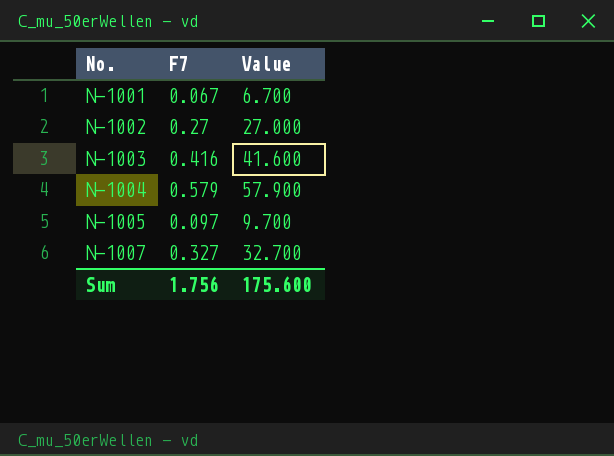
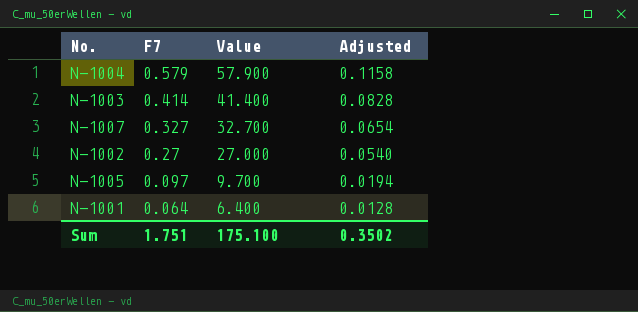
row order: No. ascending -> F7 descending
column Adjusted | formula: none -> [F7] * 0.2
N-1003 | F7: 0.416 -> 0.414
N-1003 | Value: 41.600 -> 41.400
N-1001 | F7: 0.067 -> 0.064
N-1001 | Value: 6.700 -> 6.400
Sum | F7: 1.756 -> 1.751
Sum | Value: 175.600 -> 175.100

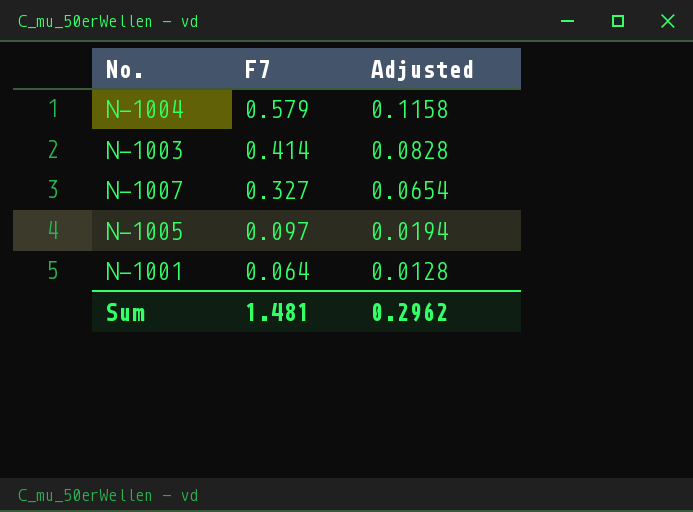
column Value | formula: [F7] * 100 -> none
row N-1002: 0.27 | 27.000 | 0.0540 -> none
Sum | F7: 1.751 -> 1.481
Sum | Adjusted: 0.3502 -> 0.2962

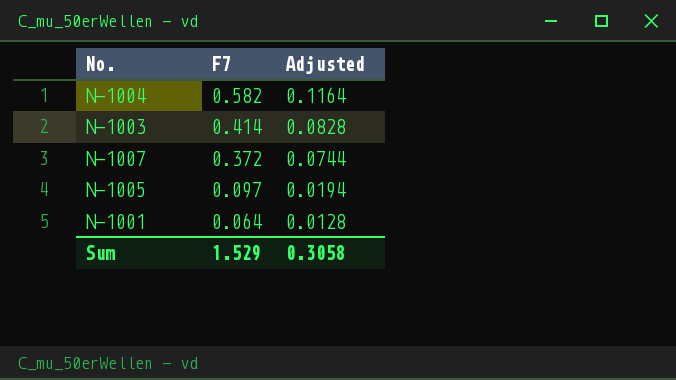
N-1004 | F7: 0.579 -> 0.582
N-1004 | Adjusted: 0.1158 -> 0.1164
N-1007 | F7: 0.327 -> 0.372
N-1007 | Adjusted: 0.0654 -> 0.0744
Sum | F7: 1.481 -> 1.529
Sum | Adjusted: 0.2962 -> 0.3058

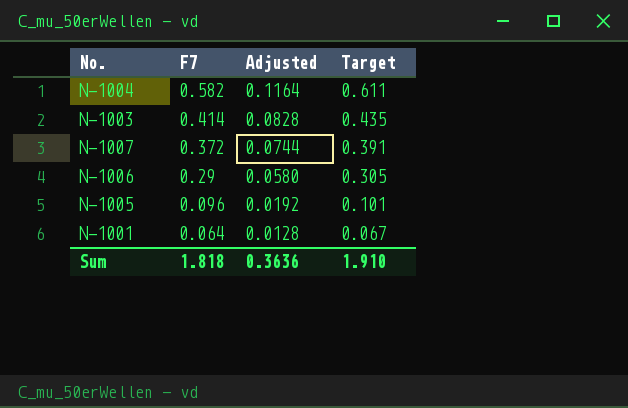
column Target | formula: none -> [F7] * 1.05
row N-1006: none -> 0.29 | 0.0580 | 0.305
N-1005 | F7: 0.097 -> 0.096
N-1005 | Adjusted: 0.0194 -> 0.0192
Sum | F7: 1.529 -> 1.818
Sum | Adjusted: 0.3058 -> 0.3636

